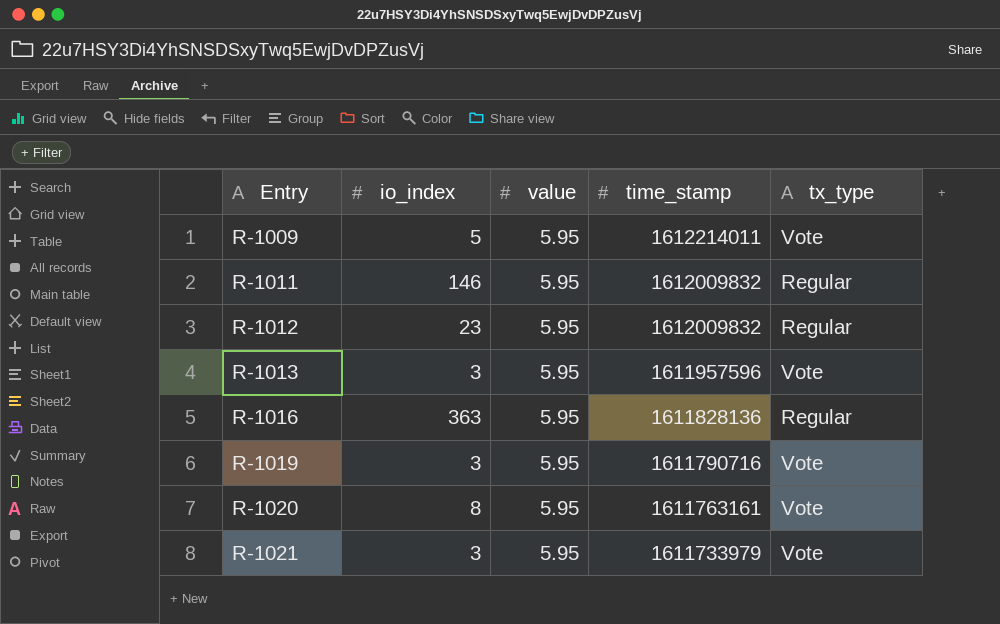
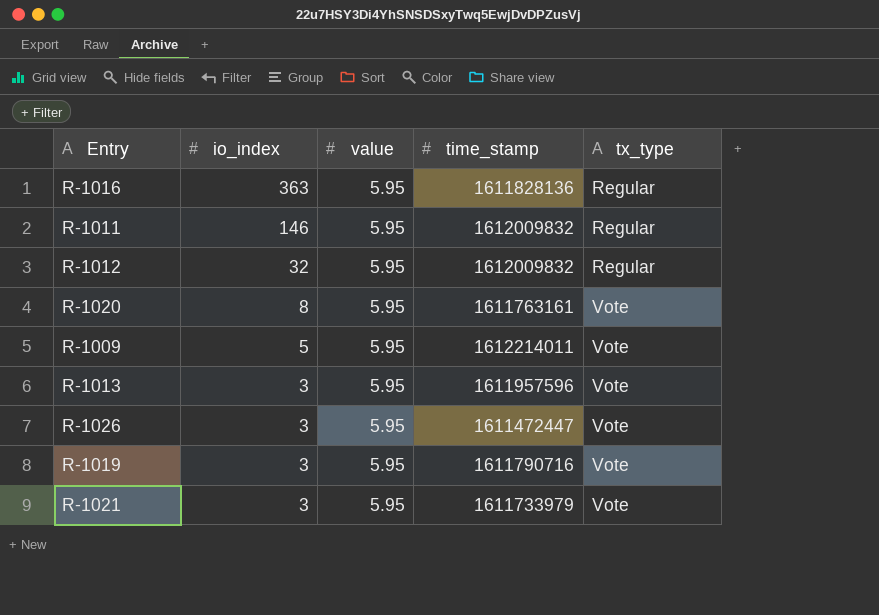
row order: Entry ascending -> io_index descending
R-1012 | io_index: 23 -> 32
row R-1026: none -> 3 | 5.95 | 1611472447 | Vote

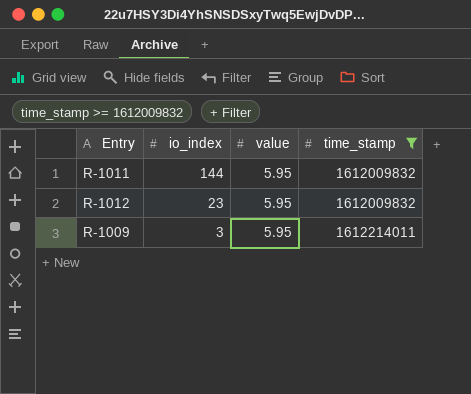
filter: none -> time_stamp >= 1612009832
column tx_type | position: 5 -> none
R-1011 | io_index: 146 -> 144
R-1012 | io_index: 32 -> 23
R-1009 | io_index: 5 -> 3

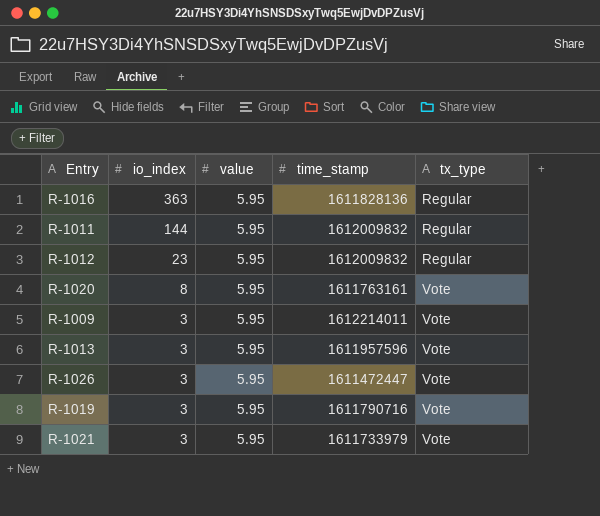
filter: time_stamp >= 1612009832 -> none
column tx_type | position: none -> 5

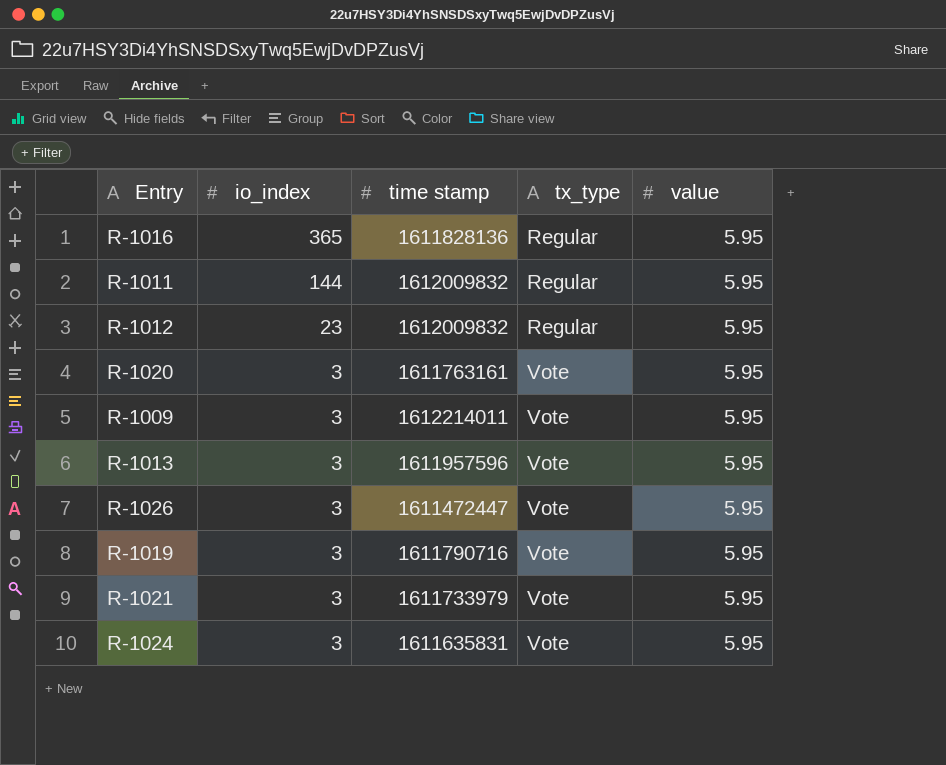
column name: time_stamp -> time stamp
column value | position: 3 -> 5
R-1016 | io_index: 363 -> 365
R-1020 | io_index: 8 -> 3
row R-1024: none -> 3 | 1611635831 | Vote | 5.95

